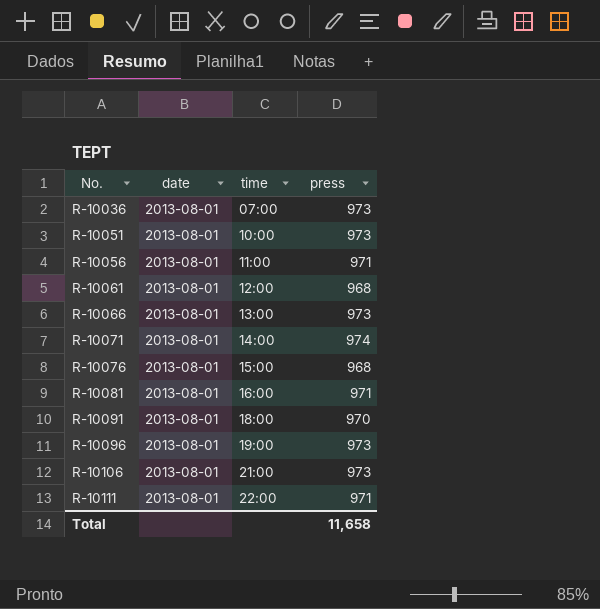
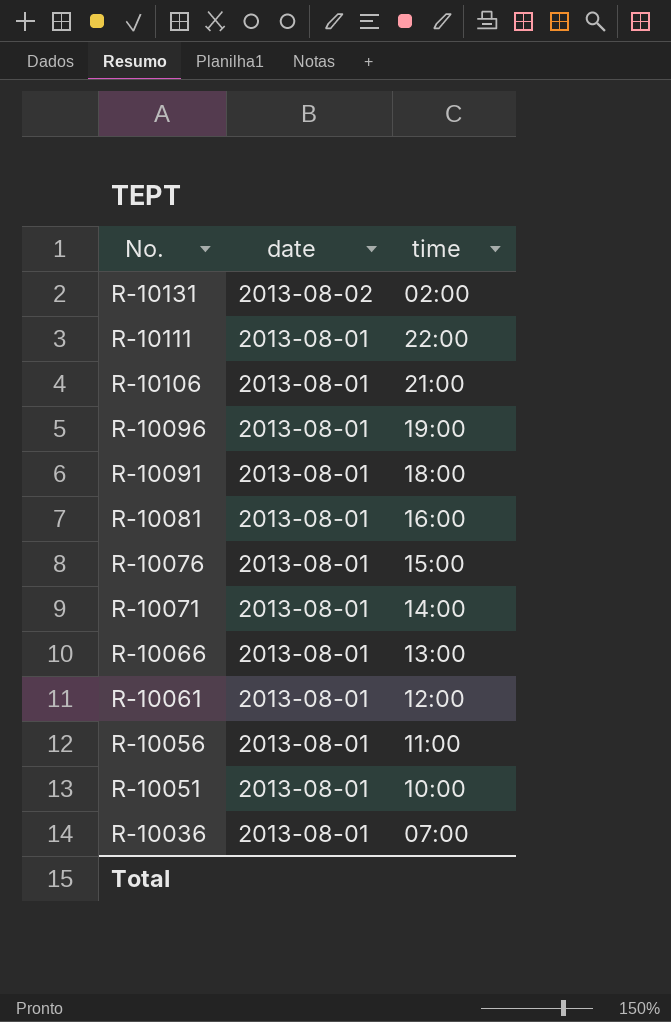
row order: No. ascending -> No. descending
column press | position: 4 -> none
row R-10131: none -> 2013-08-02 | 02:00

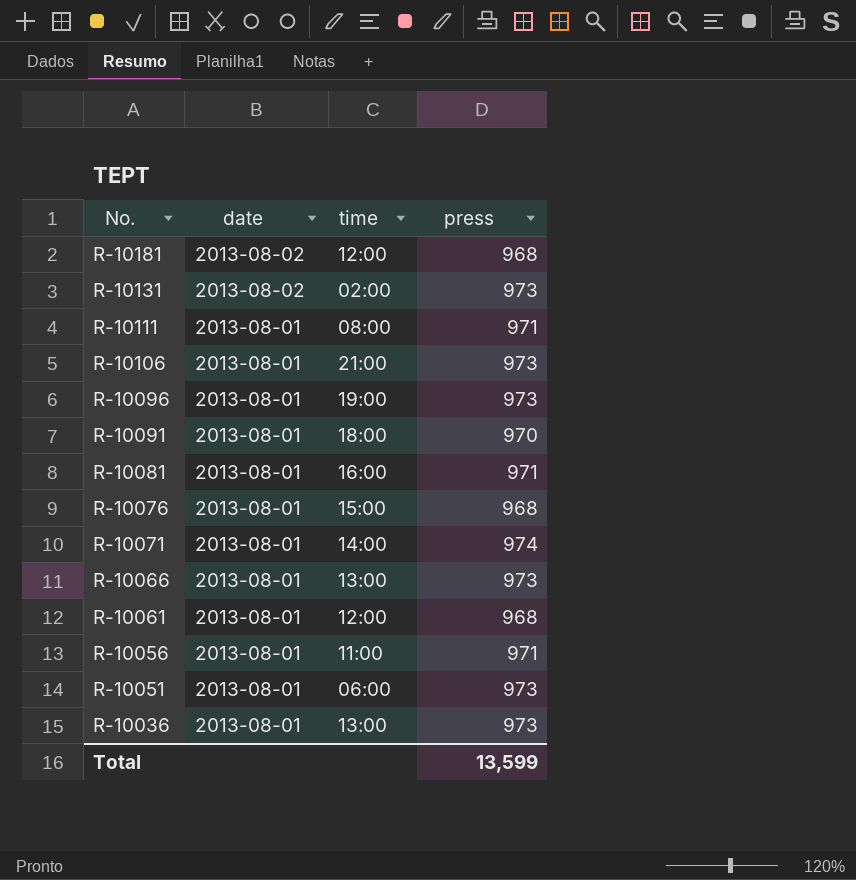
column press | position: none -> 4
row R-10181: none -> 2013-08-02 | 12:00 | 968
R-10111 | time: 22:00 -> 08:00
R-10051 | time: 10:00 -> 06:00
R-10036 | time: 07:00 -> 13:00

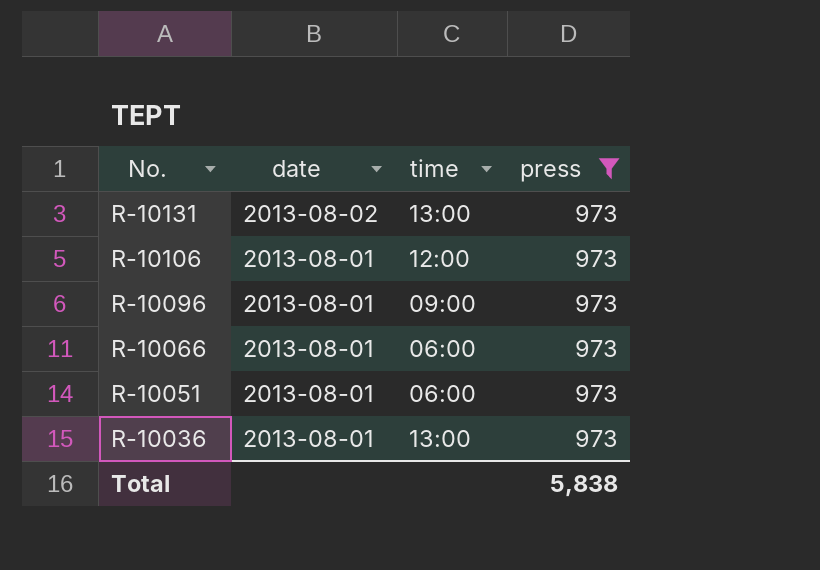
filter: none -> press = 973
R-10131 | time: 02:00 -> 13:00
R-10106 | time: 21:00 -> 12:00
R-10096 | time: 19:00 -> 09:00
R-10066 | time: 13:00 -> 06:00
Total | press: 13,599 -> 5,838

